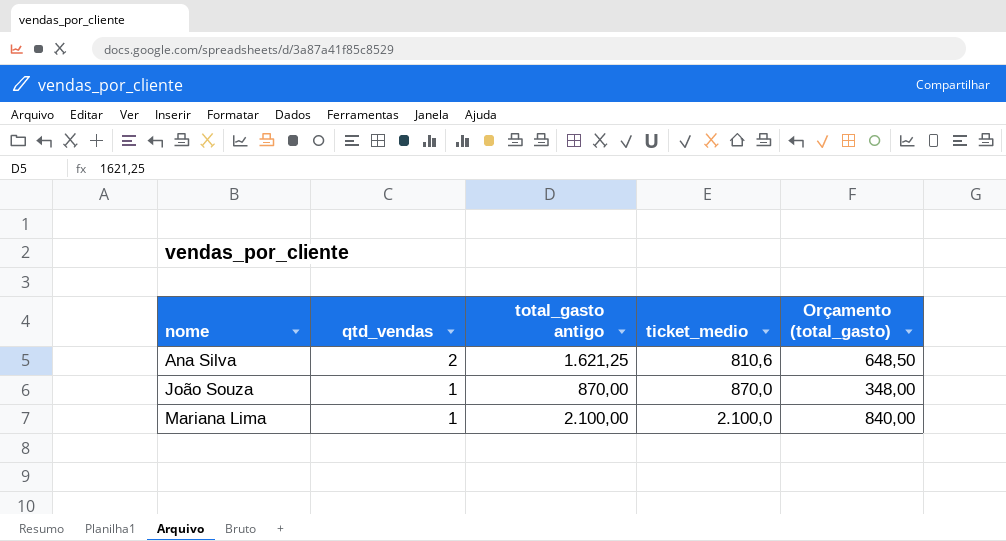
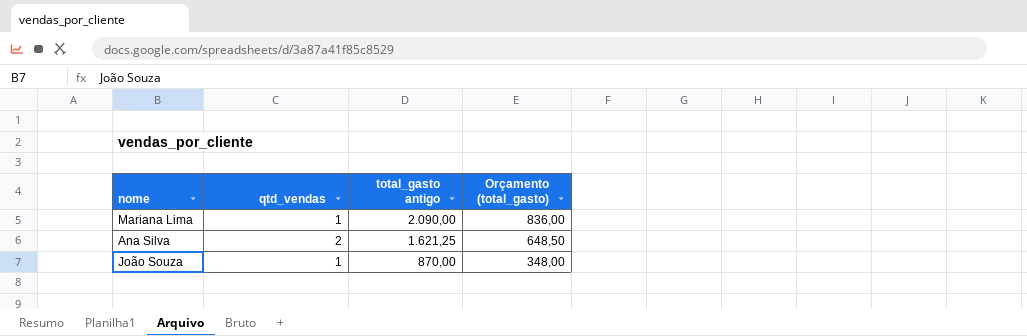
row order: nome ascending -> total_gasto antigo descending
column ticket_medio | formula: [total_gasto antigo] / [qtd_vendas] -> none
Mariana Lima | total_gasto antigo: 2.100,00 -> 2.090,00
Mariana Lima | Orçamento (total_gasto): 840,00 -> 836,00

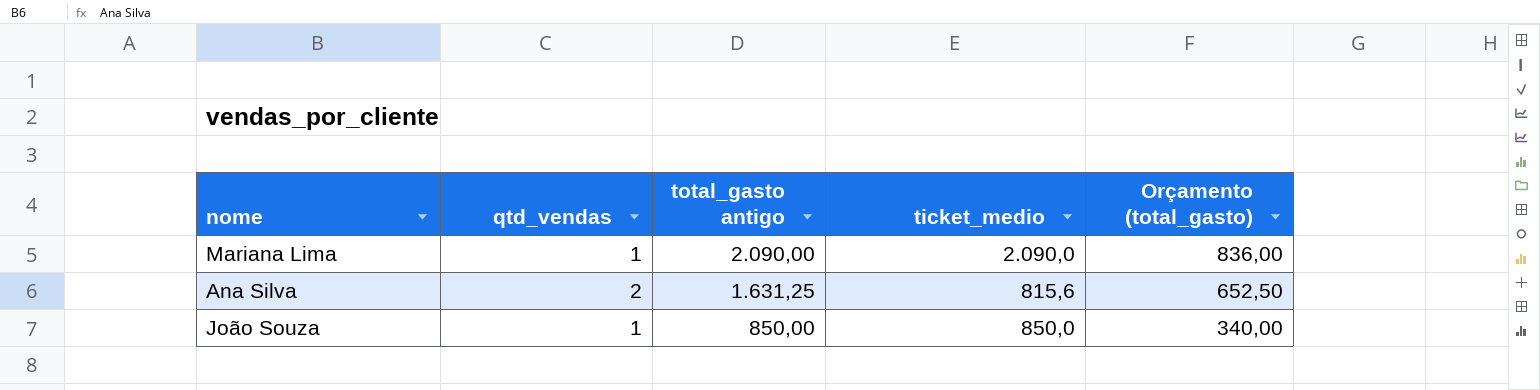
column ticket_medio | formula: none -> [total_gasto antigo] / [qtd_vendas]
Ana Silva | total_gasto antigo: 1.621,25 -> 1.631,25
Ana Silva | Orçamento (total_gasto): 648,50 -> 652,50
João Souza | total_gasto antigo: 870,00 -> 850,00
João Souza | Orçamento (total_gasto): 348,00 -> 340,00

